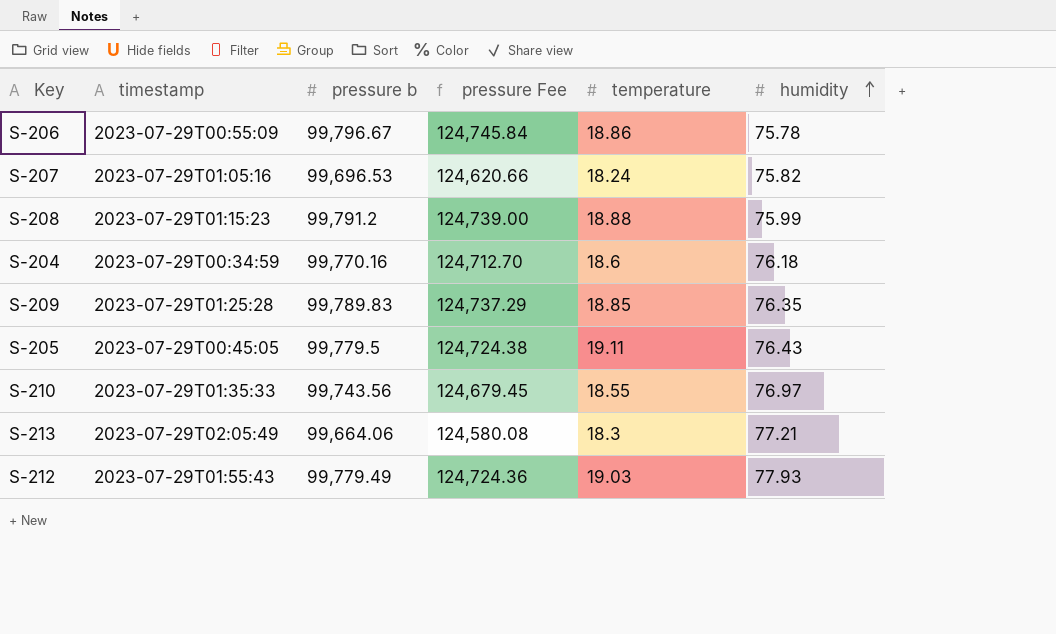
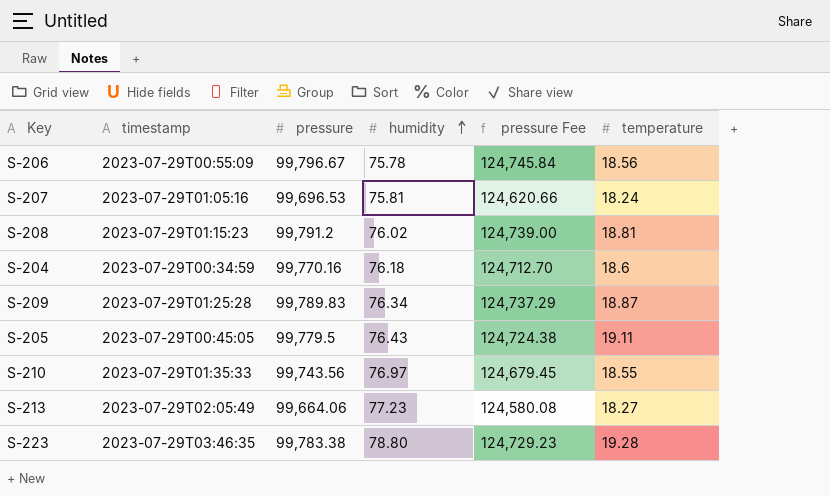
column name: pressure b -> pressure
column humidity | position: 6 -> 4
row S-212: 2023-07-29T01:55:43 | 99,779.49 | 124,724.36 | 19.03 | 77.93 -> none
S-206 | temperature: 18.86 -> 18.56
S-207 | humidity: 75.82 -> 75.81
S-208 | humidity: 75.99 -> 76.02
S-208 | temperature: 18.88 -> 18.81
S-209 | humidity: 76.35 -> 76.34
S-209 | temperature: 18.85 -> 18.87
S-213 | humidity: 77.21 -> 77.23
S-213 | temperature: 18.3 -> 18.27
row S-223: none -> 2023-07-29T03:46:35 | 99,783.38 | 78.80 | 124,729.23 | 19.28

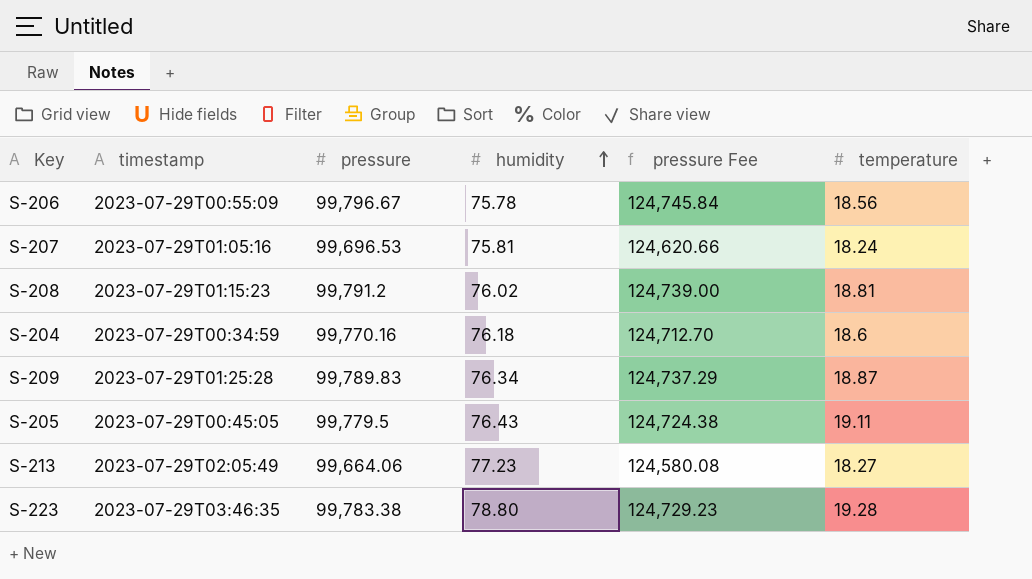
row S-210: 2023-07-29T01:35:33 | 99,743.56 | 76.97 | 124,679.45 | 18.55 -> none

